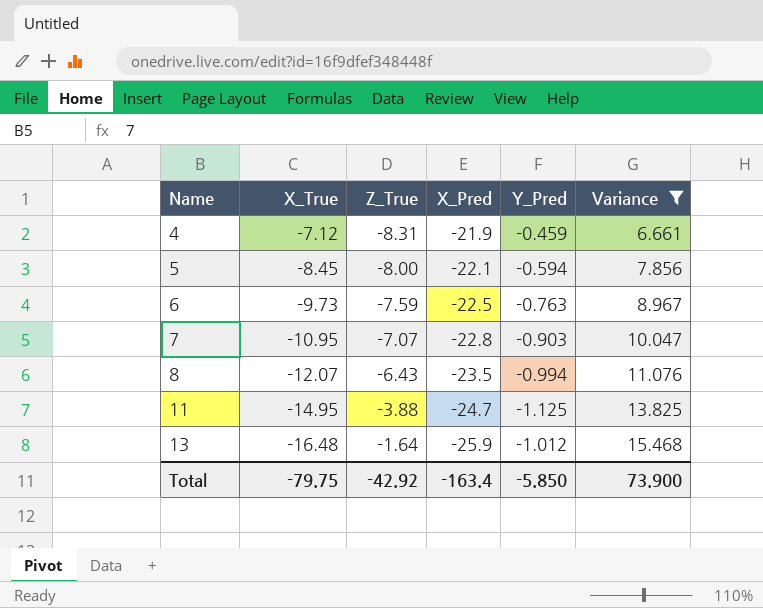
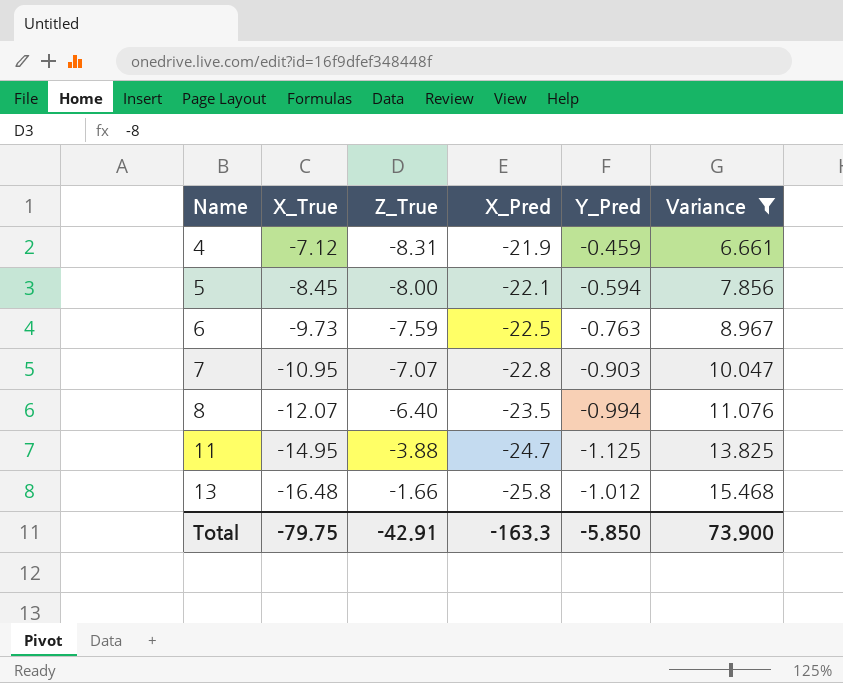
8 | Z_True: -6.43 -> -6.40
13 | Z_True: -1.64 -> -1.66
13 | X_Pred: -25.9 -> -25.8
Total | Z_True: -42.92 -> -42.91
Total | X_Pred: -163.4 -> -163.3

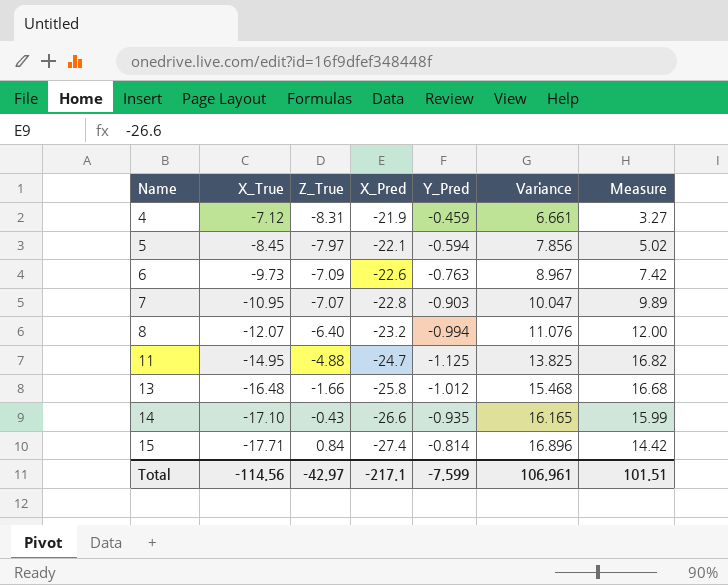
filter: Variance <= 15.468 -> none
column Measure | formula: none -> [X_True] * [Y_Pred]
5 | Z_True: -8.00 -> -7.97
6 | Z_True: -7.59 -> -7.09
6 | X_Pred: -22.5 -> -22.6
8 | X_Pred: -23.5 -> -23.2
11 | Z_True: -3.88 -> -4.88
Total | X_True: -79.75 -> -114.56
Total | Z_True: -42.91 -> -42.97
Total | X_Pred: -163.3 -> -217.1
Total | Y_Pred: -5.850 -> -7.599
Total | Variance: 73.900 -> 106.961

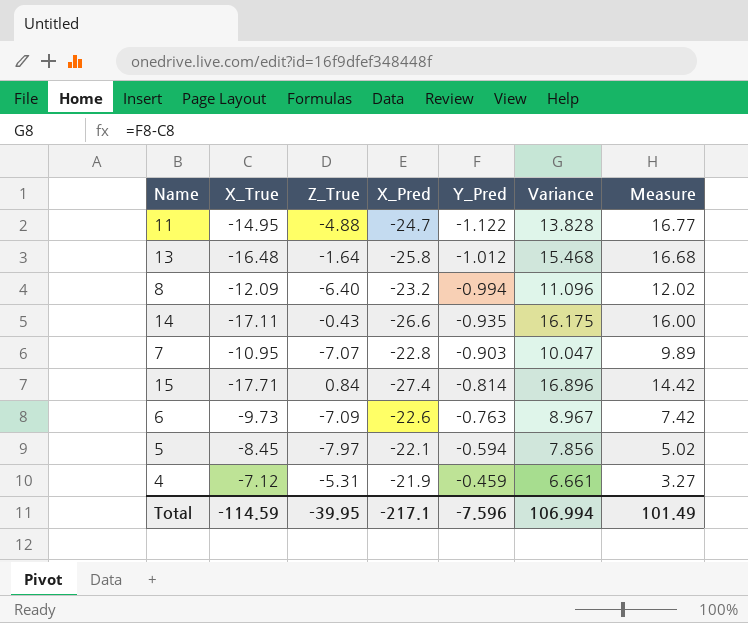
row order: Name ascending -> Y_Pred ascending
11 | Y_Pred: -1.125 -> -1.122
11 | Variance: 13.825 -> 13.828
11 | Measure: 16.82 -> 16.77
13 | Z_True: -1.66 -> -1.64
8 | X_True: -12.07 -> -12.09
8 | Variance: 11.076 -> 11.096
8 | Measure: 12.00 -> 12.02
14 | X_True: -17.10 -> -17.11
14 | Variance: 16.165 -> 16.175
14 | Measure: 15.99 -> 16.00
4 | Z_True: -8.31 -> -5.31
Total | X_True: -114.56 -> -114.59
Total | Z_True: -42.97 -> -39.95
Total | Y_Pred: -7.599 -> -7.596
Total | Variance: 106.961 -> 106.994
Total | Measure: 101.51 -> 101.49

